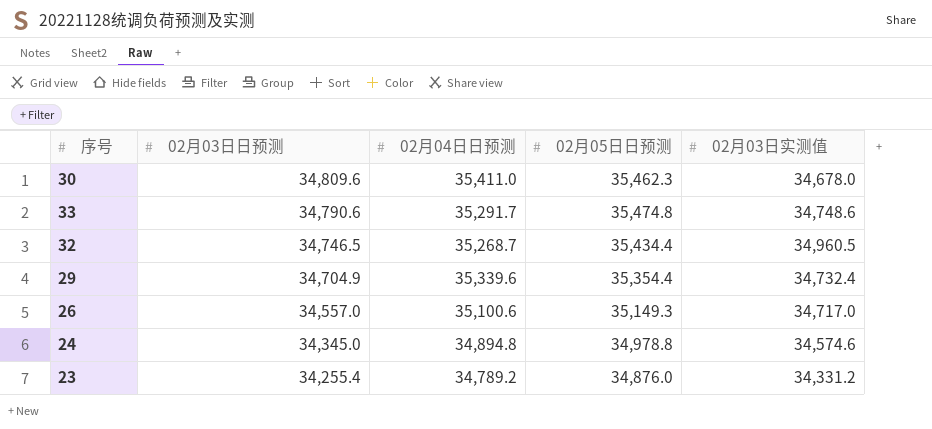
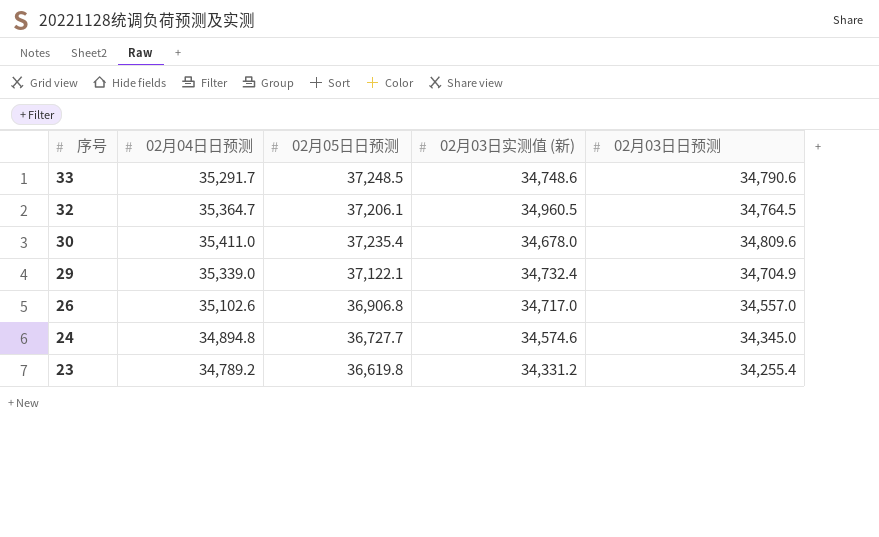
row order: 02月03日日预测 descending -> 序号 descending
column name: 02月03日实测值 -> 02月03日实测值 (新)
column 02月03日日预测 | position: 2 -> 5
33 | 02月05日日预测: 35,474.8 -> 37,248.5
32 | 02月04日日预测: 35,268.7 -> 35,364.7
32 | 02月05日日预测: 35,434.4 -> 37,206.1
32 | 02月03日日预测: 34,746.5 -> 34,764.5
30 | 02月05日日预测: 35,462.3 -> 37,235.4
29 | 02月04日日预测: 35,339.6 -> 35,339.0
29 | 02月05日日预测: 35,354.4 -> 37,122.1
26 | 02月04日日预测: 35,100.6 -> 35,102.6
26 | 02月05日日预测: 35,149.3 -> 36,906.8
24 | 02月05日日预测: 34,978.8 -> 36,727.7
23 | 02月05日日预测: 34,876.0 -> 36,619.8

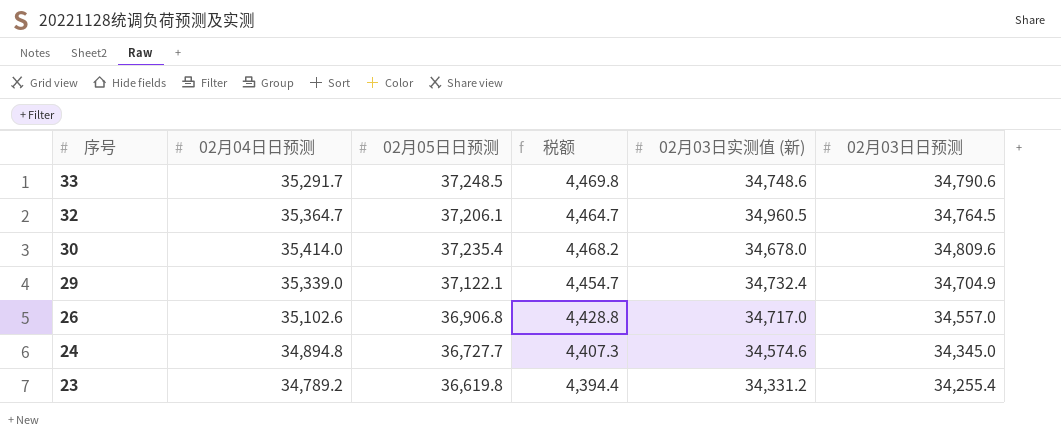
column 税额 | formula: none -> [02月05日日预测] * 0.12
30 | 02月04日日预测: 35,411.0 -> 35,414.0

